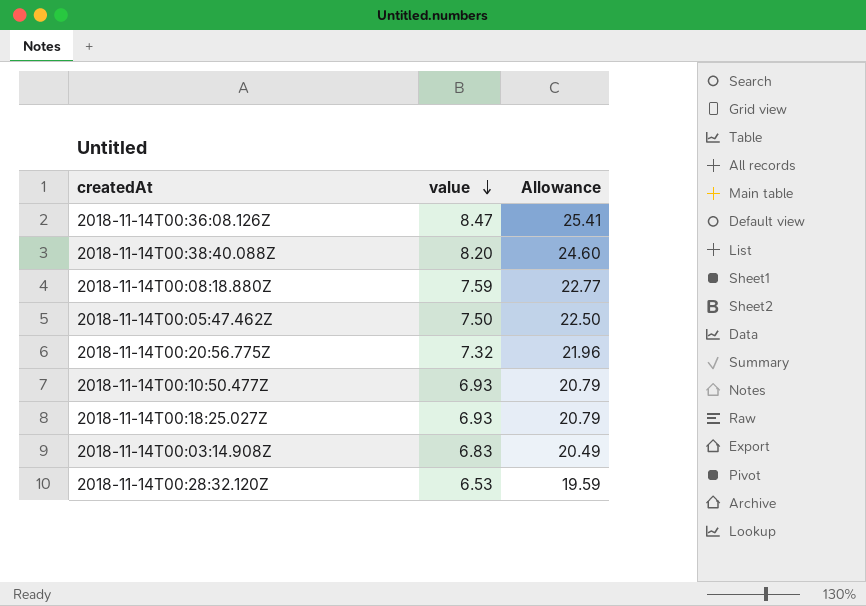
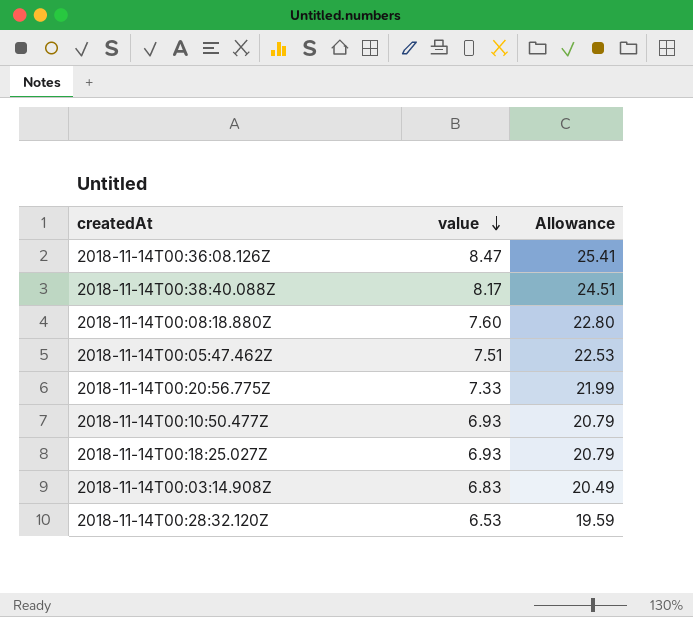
2018-11-14T00:38:40.088Z | value: 8.20 -> 8.17
2018-11-14T00:38:40.088Z | Allowance: 24.60 -> 24.51
2018-11-14T00:08:18.880Z | value: 7.59 -> 7.60
2018-11-14T00:08:18.880Z | Allowance: 22.77 -> 22.80
2018-11-14T00:05:47.462Z | value: 7.50 -> 7.51
2018-11-14T00:05:47.462Z | Allowance: 22.50 -> 22.53
2018-11-14T00:20:56.775Z | value: 7.32 -> 7.33
2018-11-14T00:20:56.775Z | Allowance: 21.96 -> 21.99

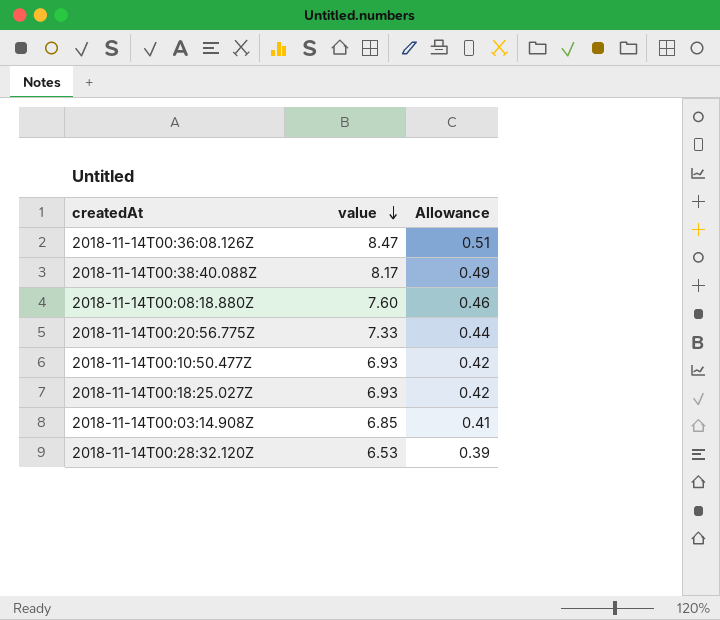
column Allowance | formula: [value] * 3 -> [value] * 0.06
row 2018-11-14T00:05:47.462Z: 7.51 | 22.53 -> none
2018-11-14T00:03:14.908Z | value: 6.83 -> 6.85

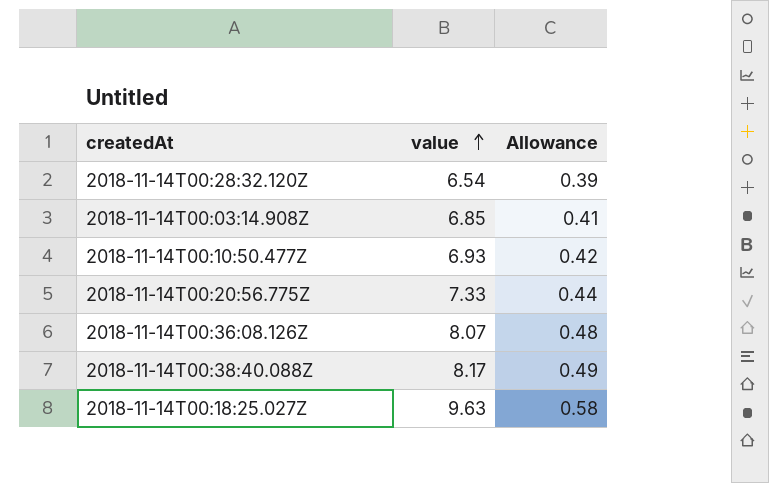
row order: value descending -> value ascending
row 2018-11-14T00:08:18.880Z: 7.60 | 0.46 -> none
2018-11-14T00:28:32.120Z | value: 6.53 -> 6.54
2018-11-14T00:36:08.126Z | value: 8.47 -> 8.07
2018-11-14T00:36:08.126Z | Allowance: 0.51 -> 0.48
2018-11-14T00:18:25.027Z | value: 6.93 -> 9.63
2018-11-14T00:18:25.027Z | Allowance: 0.42 -> 0.58

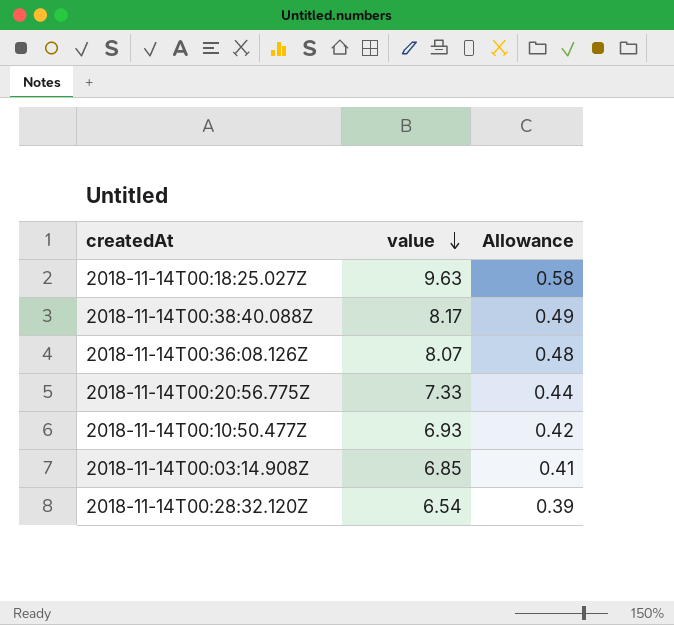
row order: value ascending -> value descending

